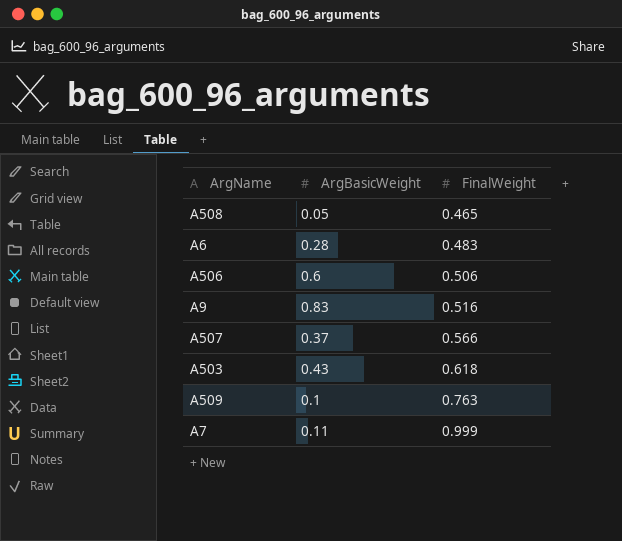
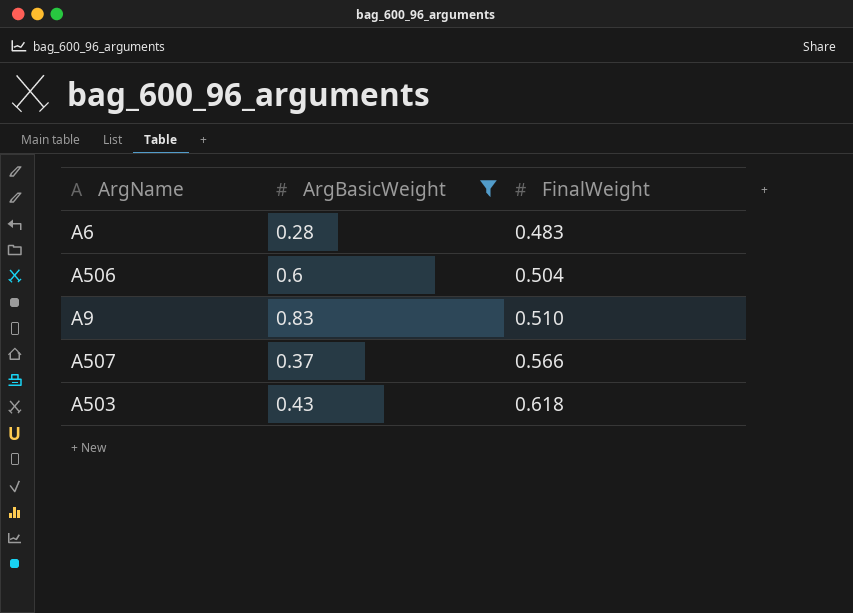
filter: none -> ArgBasicWeight >= 0.28
A506 | FinalWeight: 0.506 -> 0.504
A9 | FinalWeight: 0.516 -> 0.510

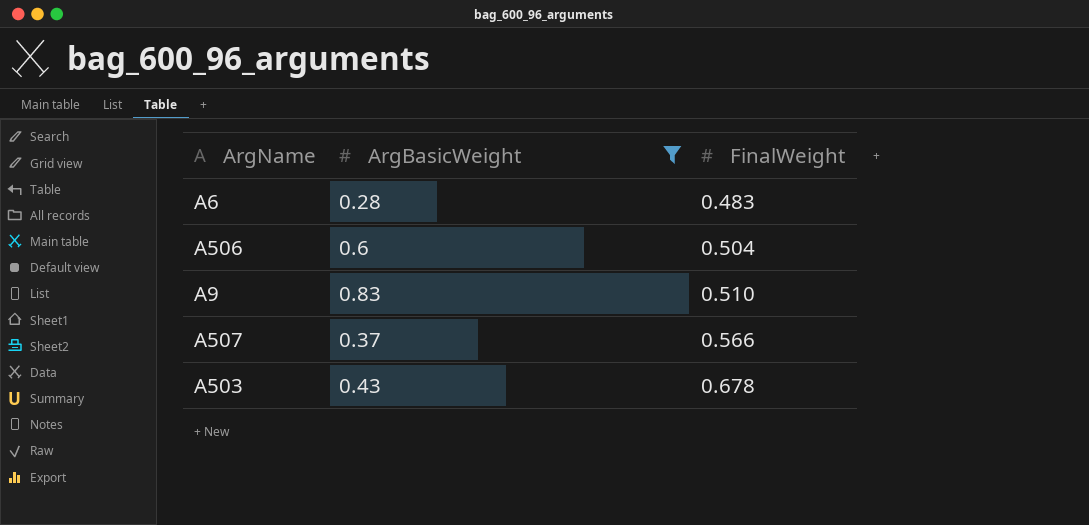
A503 | FinalWeight: 0.618 -> 0.678

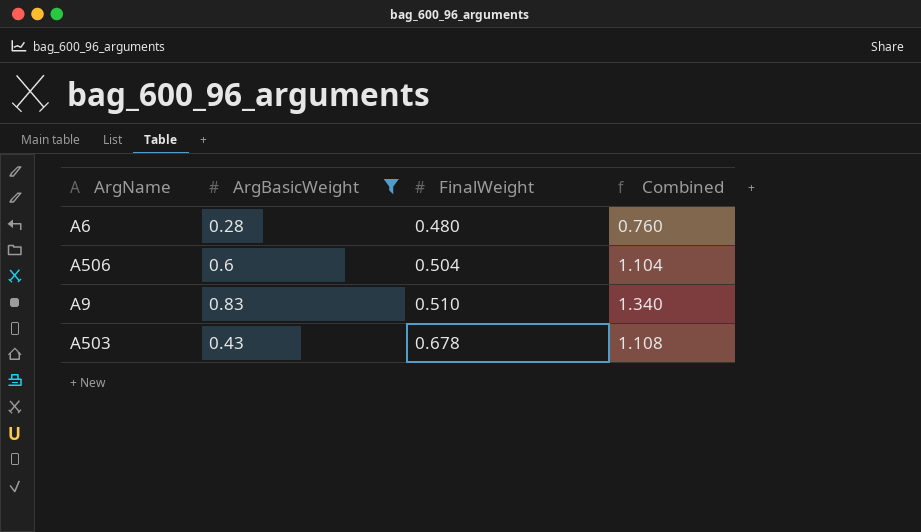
column Combined | formula: none -> [ArgBasicWeight] + [FinalWeight]
row A507: 0.37 | 0.566 -> none
A6 | FinalWeight: 0.483 -> 0.480

